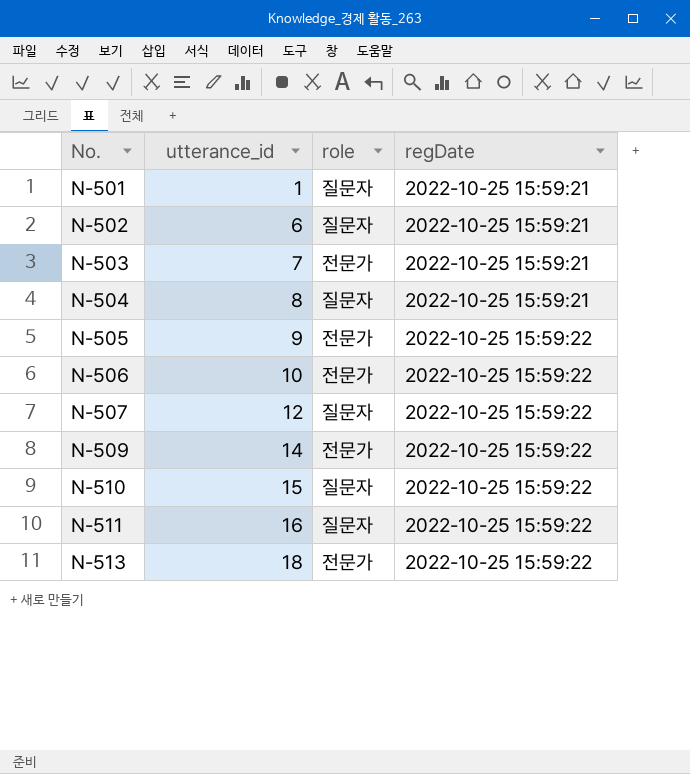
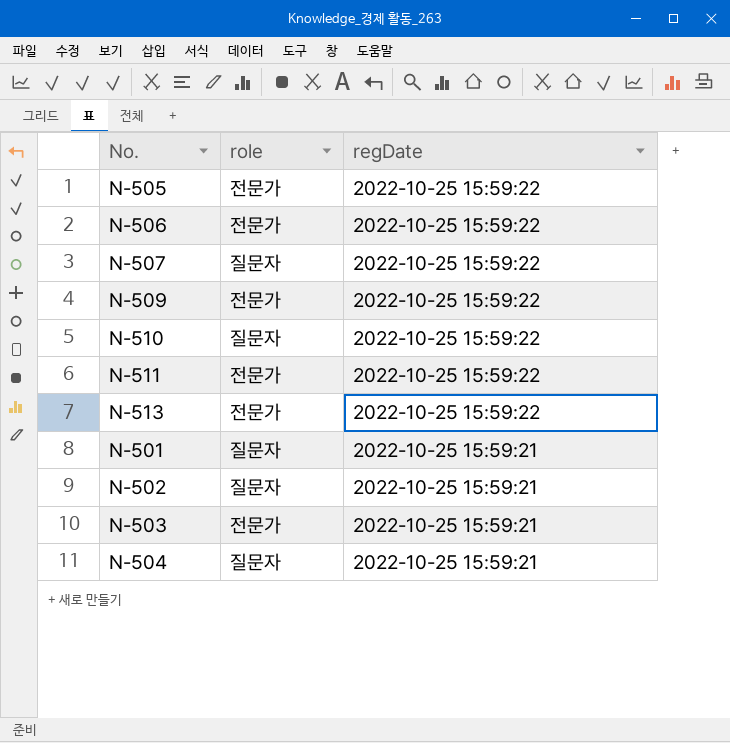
row order: No. ascending -> regDate descending
column utterance_id | position: 2 -> none
N-511 | role: 질문자 -> 전문가

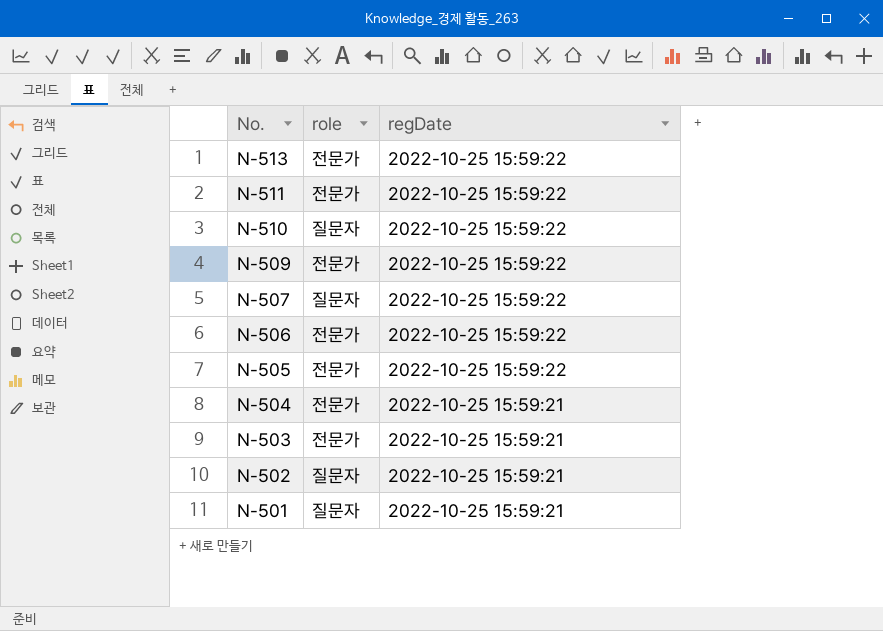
row order: regDate descending -> No. descending
N-504 | role: 질문자 -> 전문가

